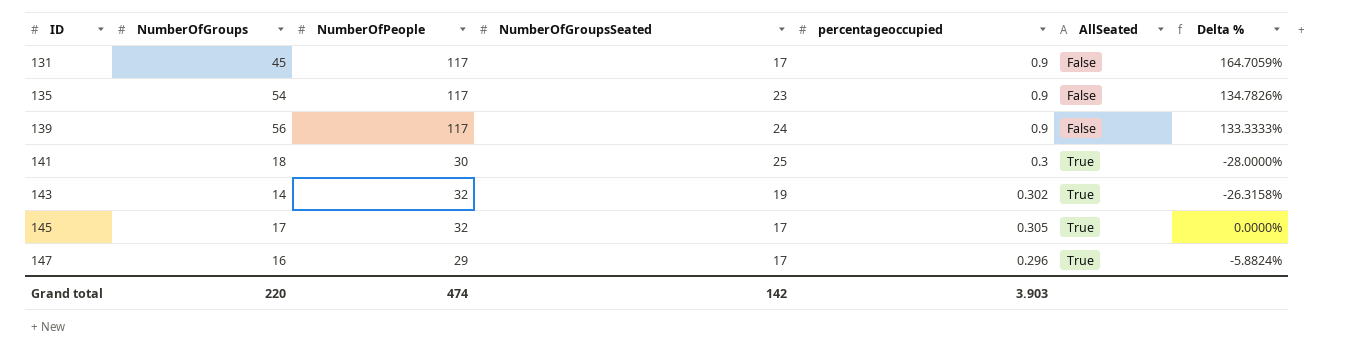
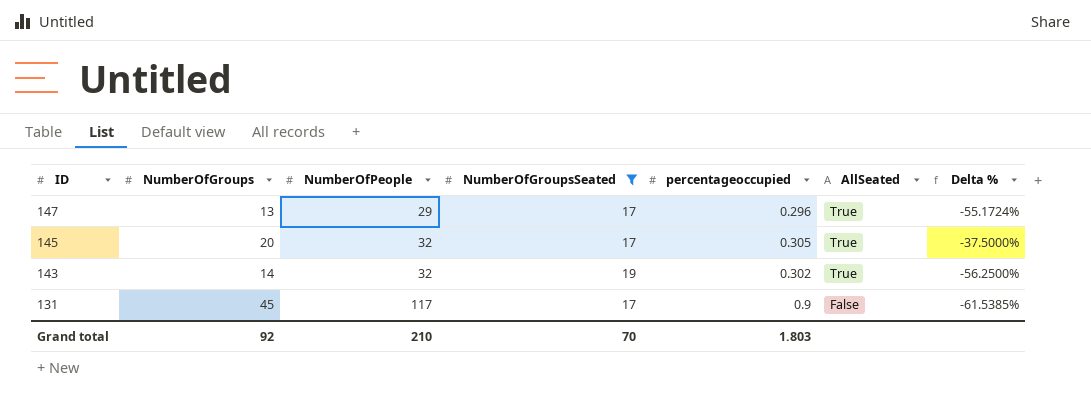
filter: none -> NumberOfGroupsSeated <= 19
row order: ID ascending -> ID descending
column Delta % | formula: ([NumberOfGroups] - [NumberOfGroupsSeated]) / [NumberOfGroupsSeated] -> ([NumberOfGroups] - [NumberOfPeople]) / [NumberOfPeople]
147 | NumberOfGroups: 16 -> 13
145 | NumberOfGroups: 17 -> 20
Grand total | NumberOfGroups: 220 -> 92
Grand total | NumberOfPeople: 474 -> 210
Grand total | NumberOfGroupsSeated: 142 -> 70
Grand total | percentageoccupied: 3.903 -> 1.803

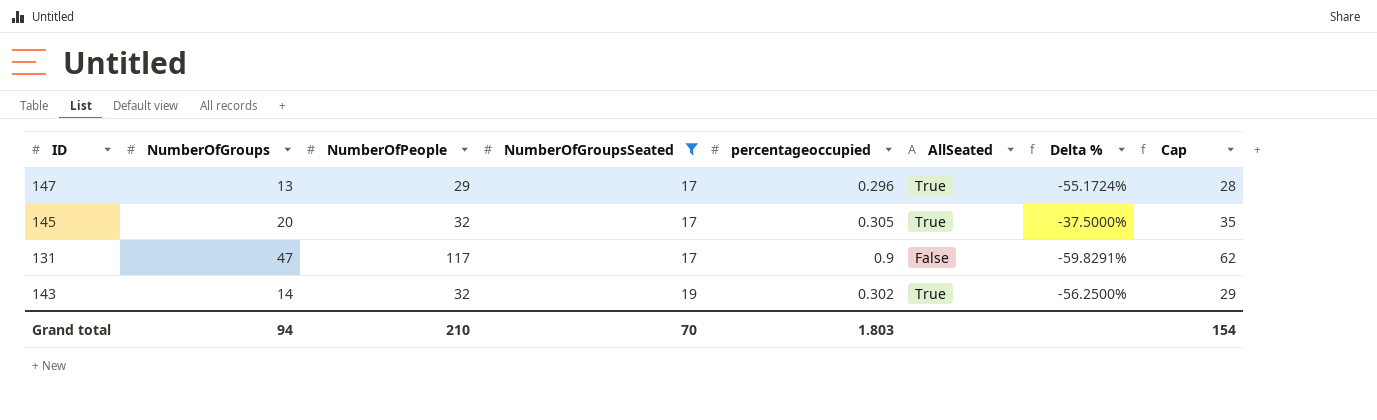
row order: ID descending -> NumberOfGroupsSeated ascending
column Cap | formula: none -> [NumberOfGroups] + 15
131 | NumberOfGroups: 45 -> 47
131 | Delta %: -61.5385% -> -59.8291%
Grand total | NumberOfGroups: 92 -> 94

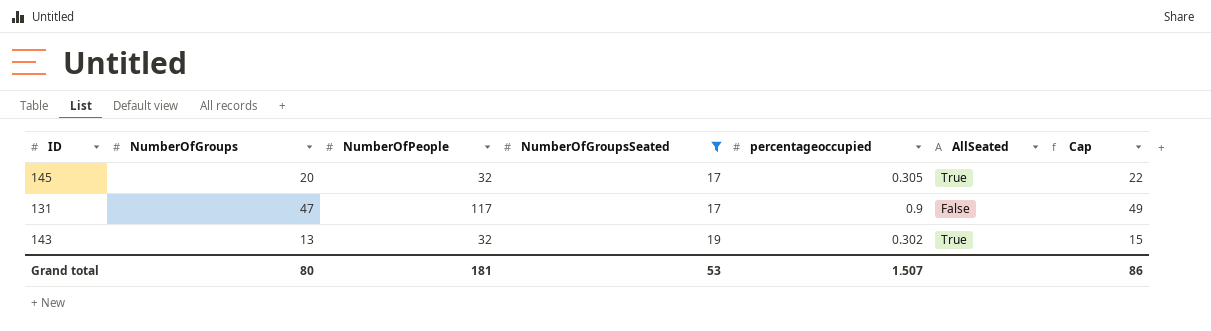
column Delta % | formula: ([NumberOfGroups] - [NumberOfPeople]) / [NumberOfPeople] -> none
column Cap | formula: [NumberOfGroups] + 15 -> [NumberOfGroups] + 2
row 147: 13 | 29 | 17 | 0.296 | True | -55.1724% | 28 -> none
143 | NumberOfGroups: 14 -> 13
Grand total | NumberOfGroups: 94 -> 80
Grand total | NumberOfPeople: 210 -> 181
Grand total | NumberOfGroupsSeated: 70 -> 53
Grand total | percentageoccupied: 1.803 -> 1.507
Grand total | Cap: 154 -> 86

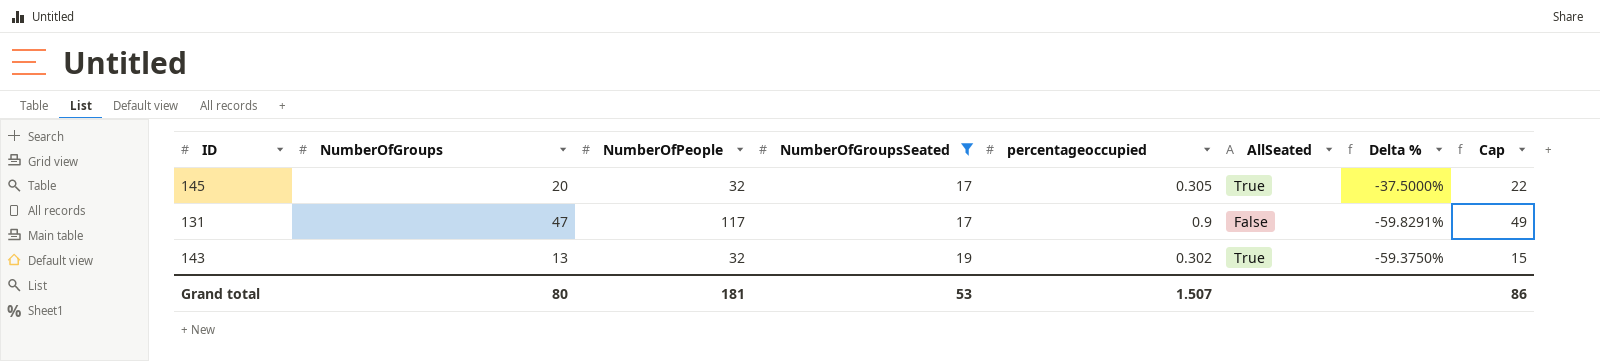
column Delta % | formula: none -> ([NumberOfGroups] - [NumberOfPeople]) / [NumberOfPeople]

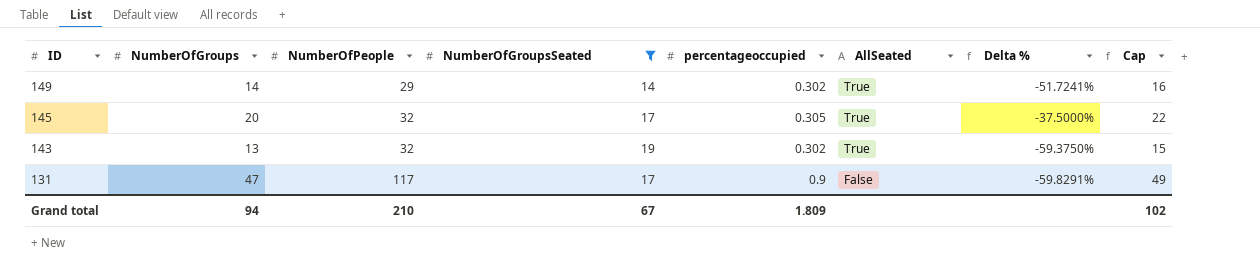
row order: NumberOfGroupsSeated ascending -> ID descending
row 149: none -> 14 | 29 | 14 | 0.302 | True | -51.7241% | 16
Grand total | NumberOfGroups: 80 -> 94
Grand total | NumberOfPeople: 181 -> 210
Grand total | NumberOfGroupsSeated: 53 -> 67
Grand total | percentageoccupied: 1.507 -> 1.809
Grand total | Cap: 86 -> 102

